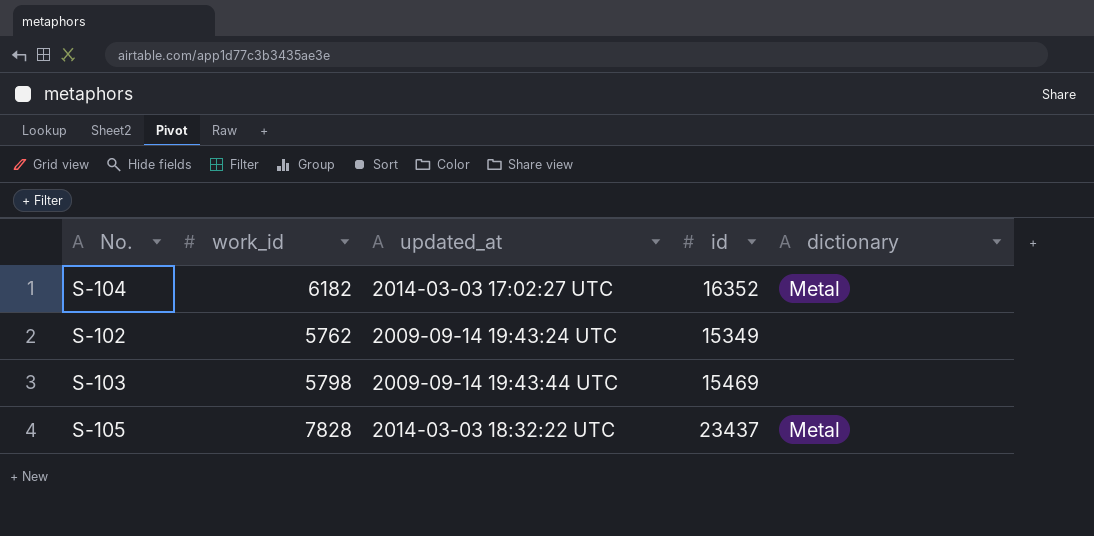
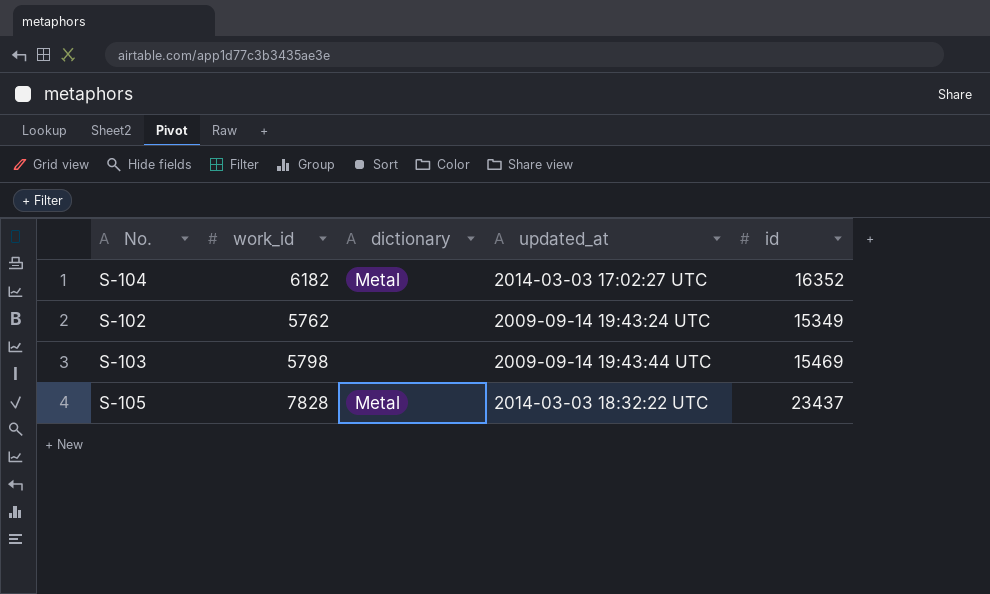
column dictionary | position: 5 -> 3

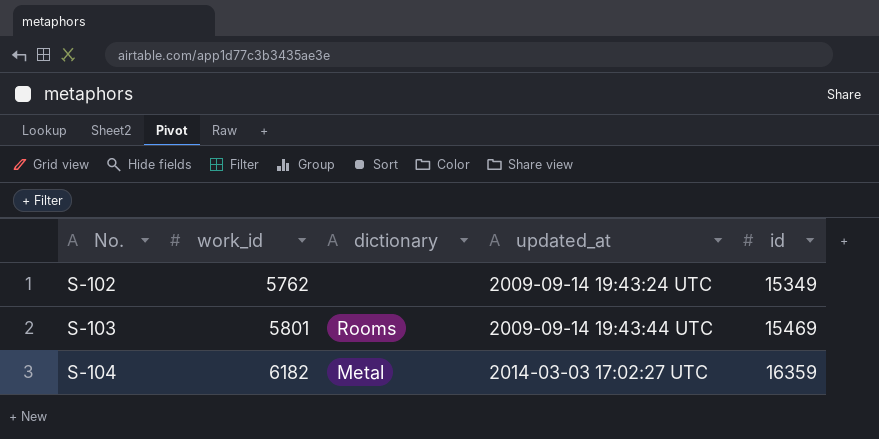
row order: none -> No. ascending
row S-105: 7828 | Metal | 2014-03-03 18:32:22 UTC | 23437 -> none
S-103 | work_id: 5798 -> 5801
S-103 | dictionary: none -> Rooms
S-104 | id: 16352 -> 16359

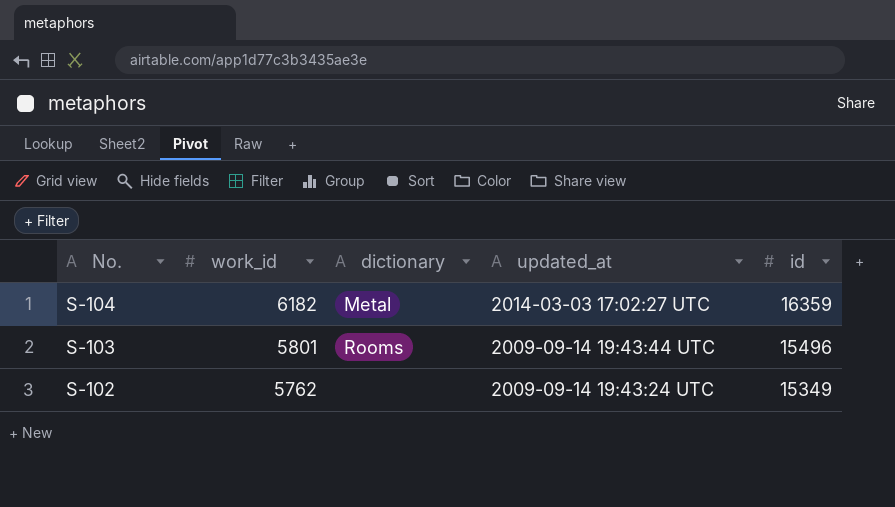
row order: No. ascending -> No. descending
S-103 | id: 15469 -> 15496

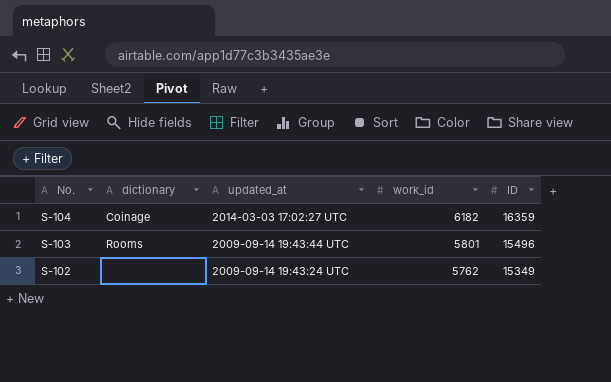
column work_id | position: 2 -> 4
column name: id -> ID
S-104 | dictionary: Metal -> Coinage

